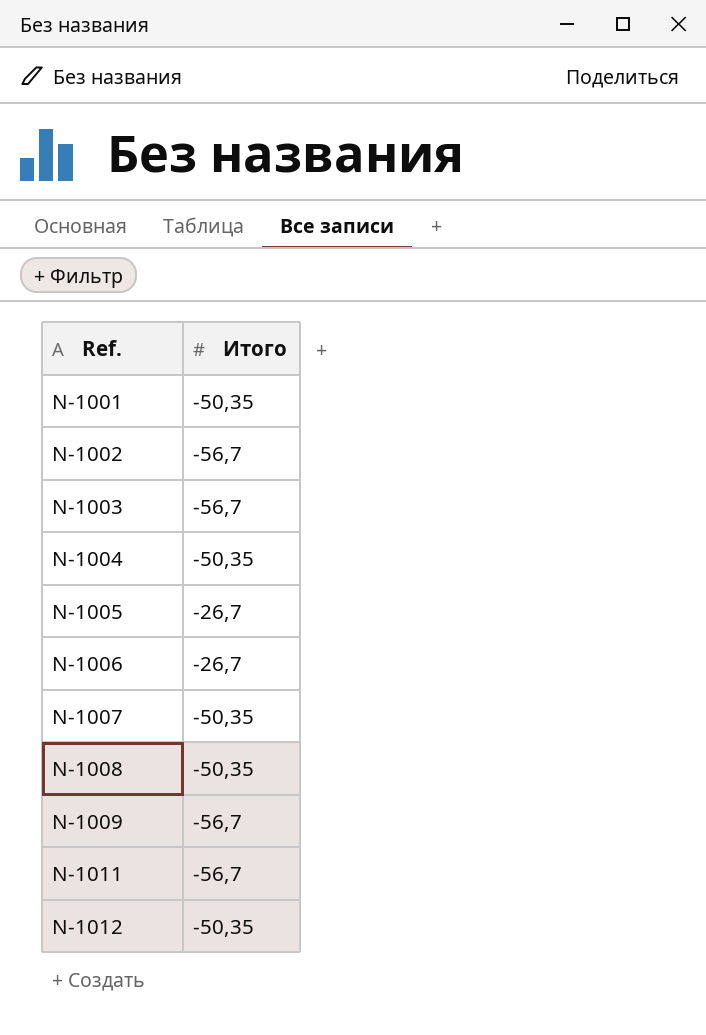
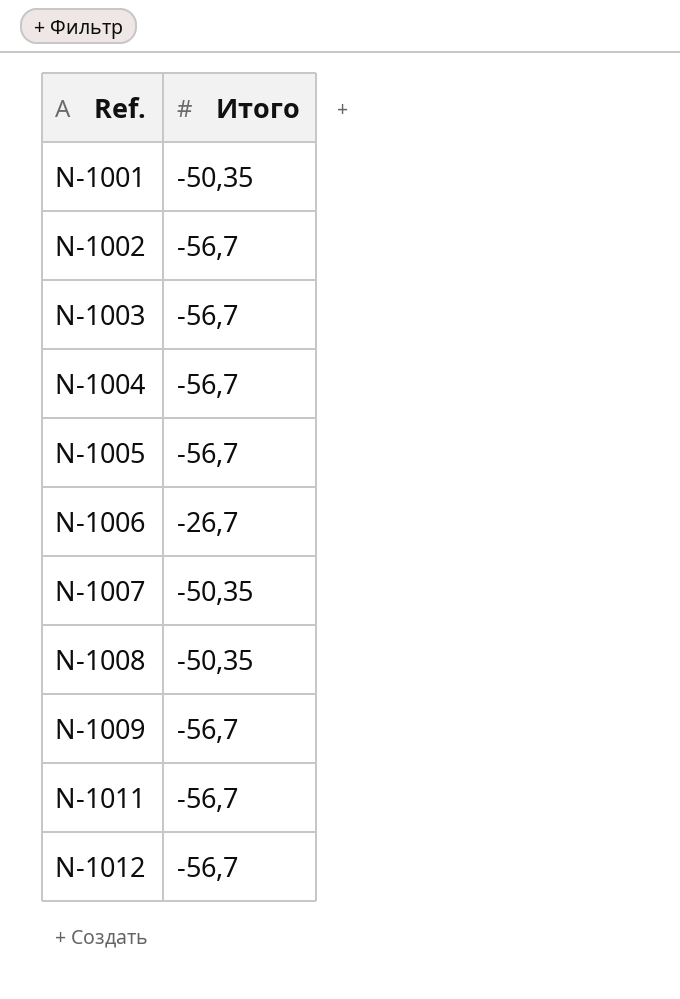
N-1004 | Итого: -50,35 -> -56,7
N-1005 | Итого: -26,7 -> -56,7
N-1012 | Итого: -50,35 -> -56,7

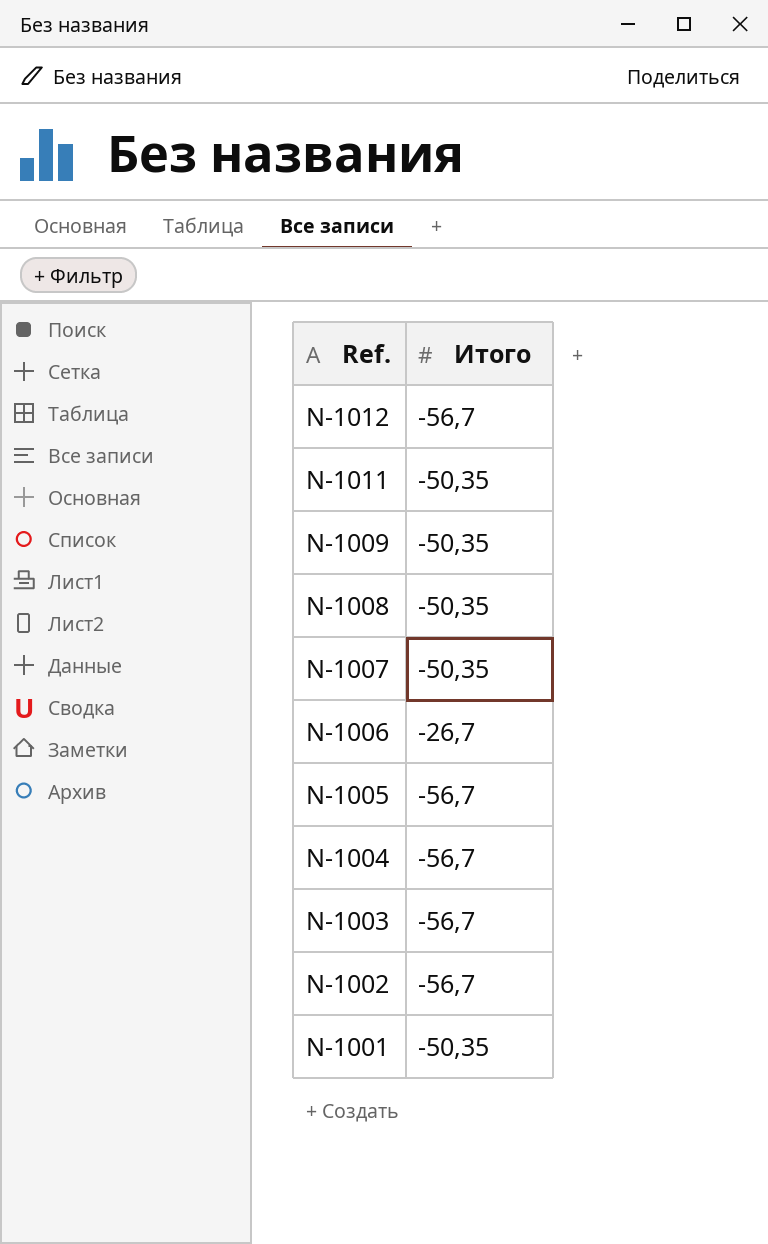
row order: Ref. ascending -> Ref. descending
N-1011 | Итого: -56,7 -> -50,35
N-1009 | Итого: -56,7 -> -50,35

